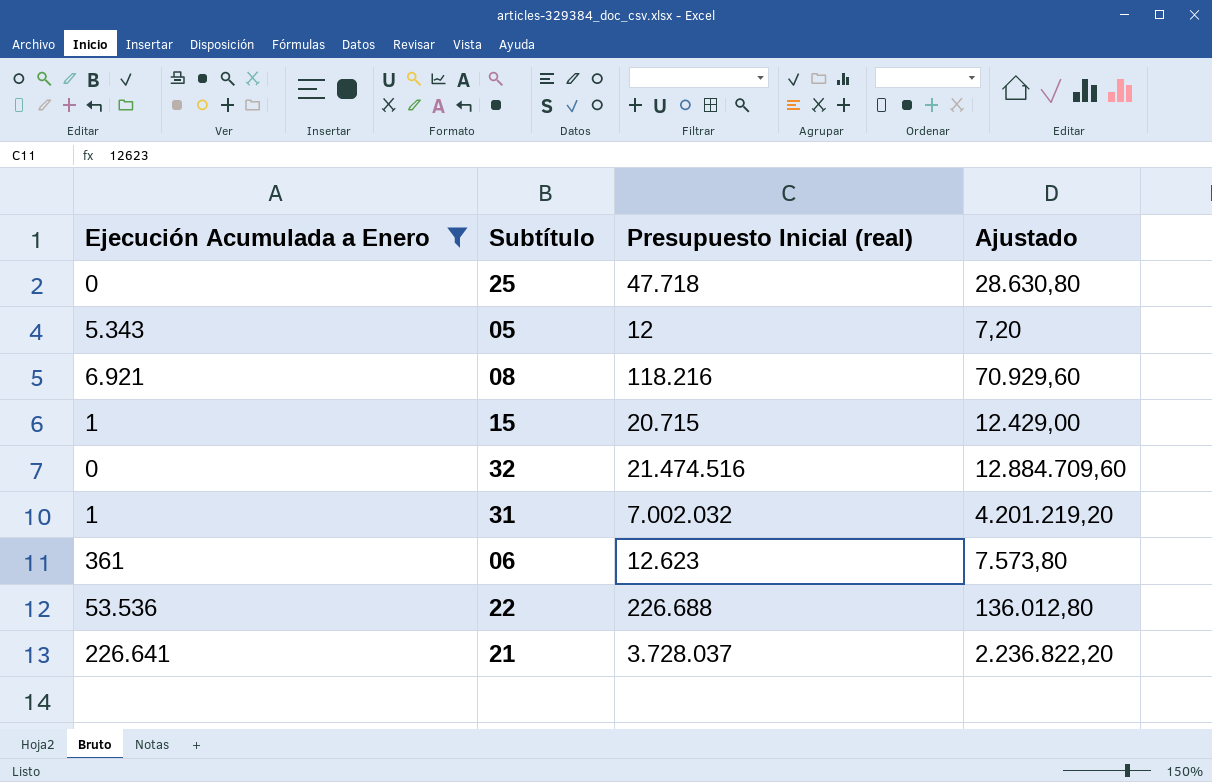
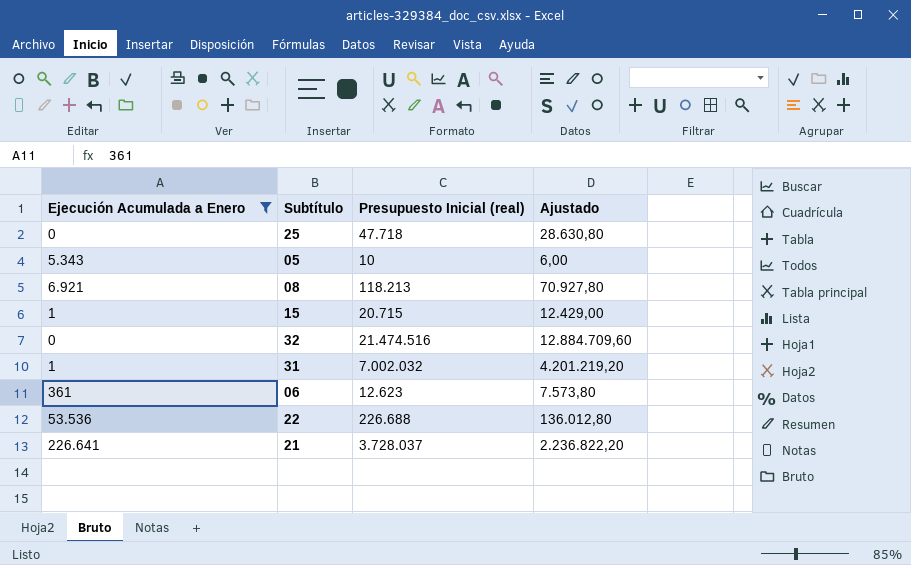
05 | Presupuesto Inicial (real): 12 -> 10
05 | Ajustado: 7,20 -> 6,00
08 | Presupuesto Inicial (real): 118.216 -> 118.213
08 | Ajustado: 70.929,60 -> 70.927,80

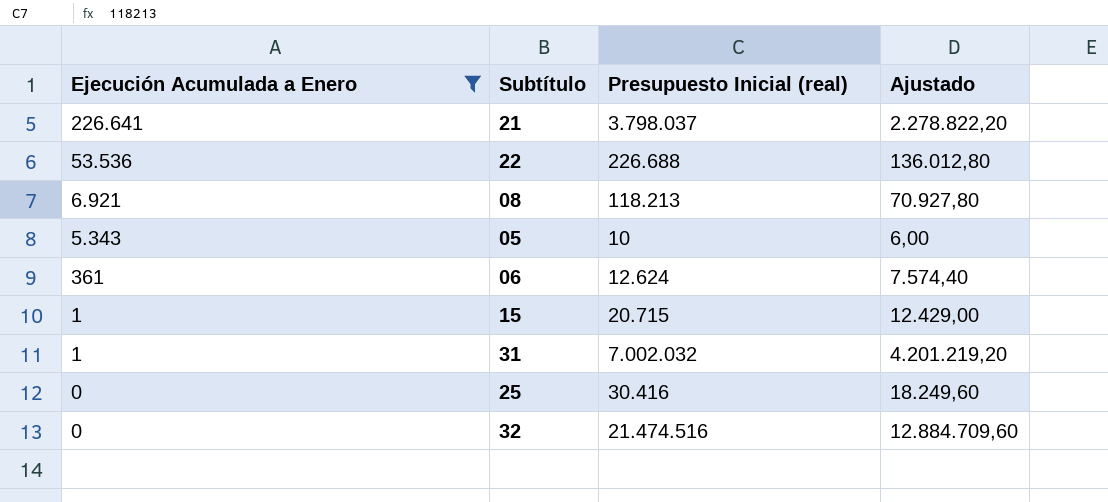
row order: none -> Ejecución Acumulada a Enero descending
21 | Presupuesto Inicial (real): 3.728.037 -> 3.798.037
21 | Ajustado: 2.236.822,20 -> 2.278.822,20
06 | Presupuesto Inicial (real): 12.623 -> 12.624
06 | Ajustado: 7.573,80 -> 7.574,40
25 | Presupuesto Inicial (real): 47.718 -> 30.416
25 | Ajustado: 28.630,80 -> 18.249,60

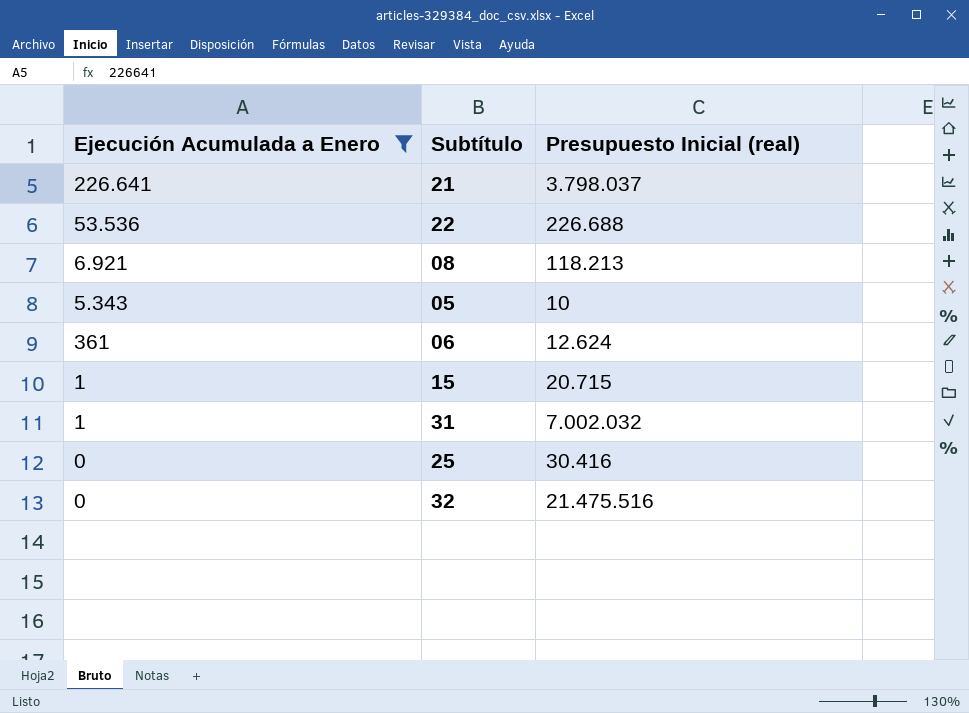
column Ajustado | formula: [Presupuesto Inicial (real)] * 0,6 -> none
32 | Presupuesto Inicial (real): 21.474.516 -> 21.475.516

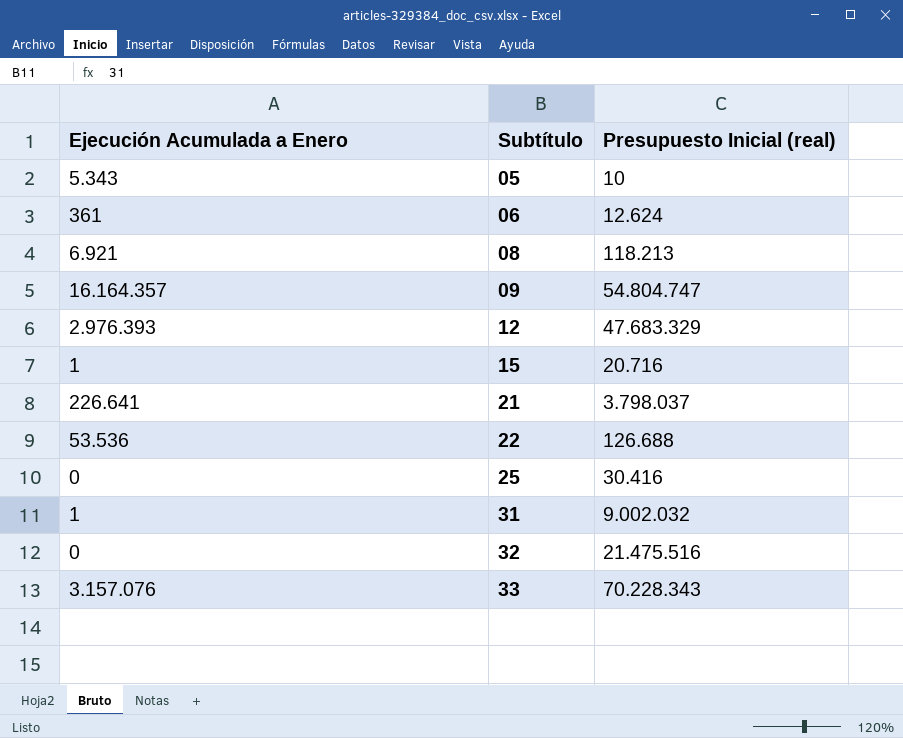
filter: Ejecución Acumulada a Enero <= 226.641 -> none
row order: Ejecución Acumulada a Enero descending -> Subtítulo ascending
15 | Presupuesto Inicial (real): 20.715 -> 20.716
22 | Presupuesto Inicial (real): 226.688 -> 126.688
31 | Presupuesto Inicial (real): 7.002.032 -> 9.002.032

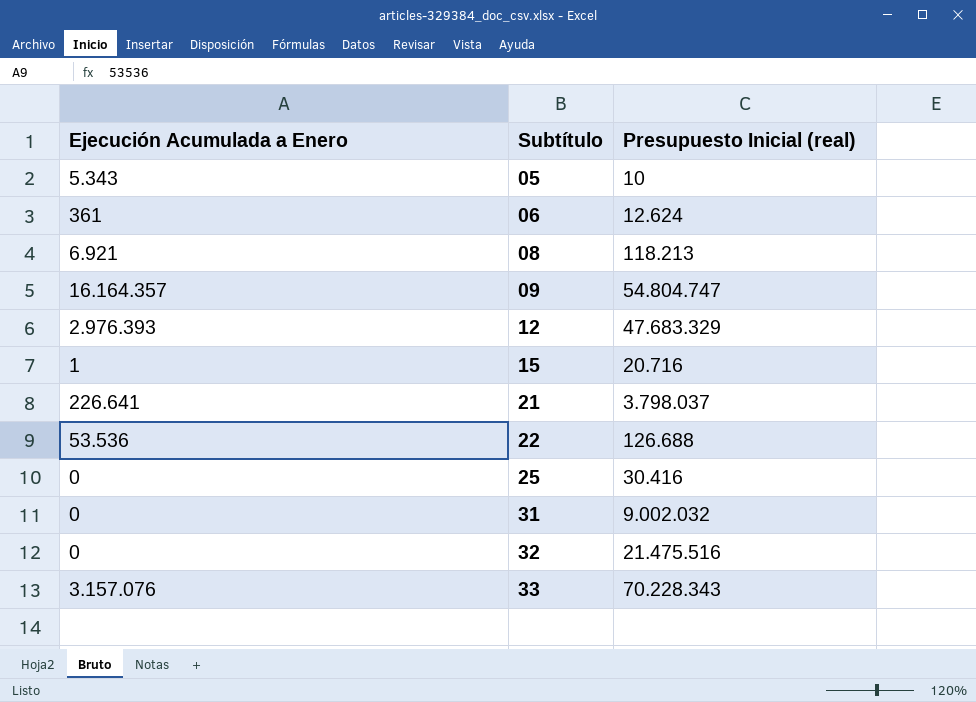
31 | Ejecución Acumulada a Enero: 1 -> 0

